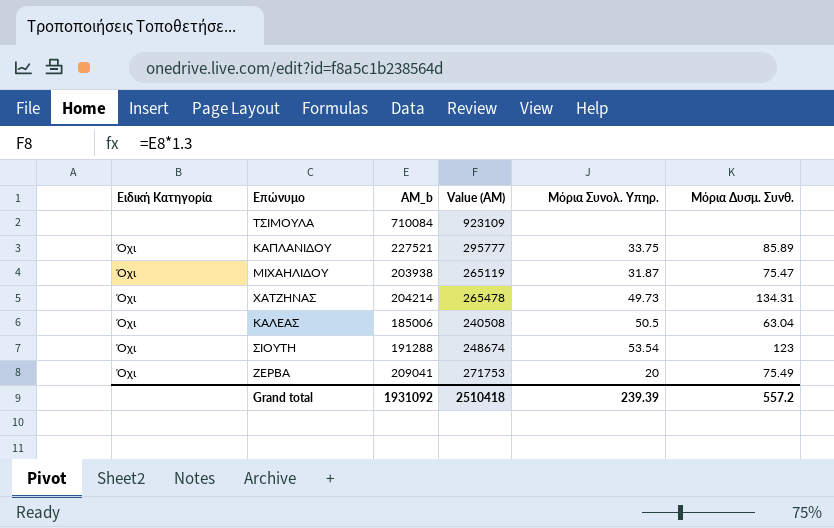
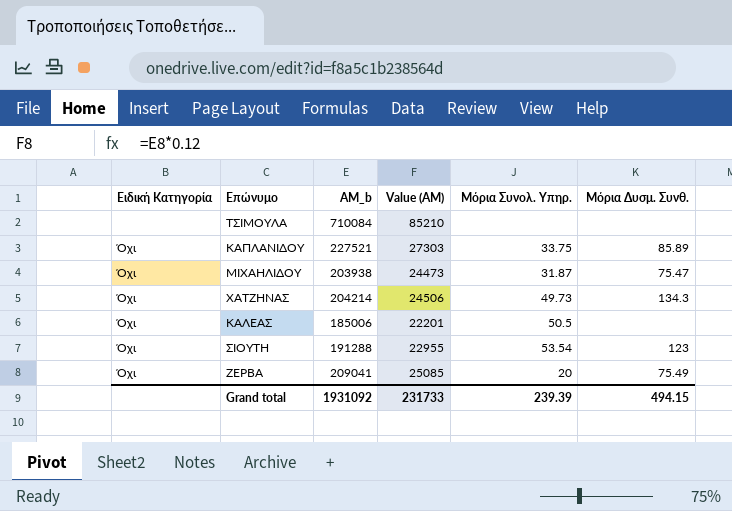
column Value (ΑΜ) | formula: [ΑΜ_b] * 1.3 -> [ΑΜ_b] * 0.12
ΧΑΤΖΗΝΑΣ | Μόρια Δυσμ. Συνθ.: 134.31 -> 134.3
ΚΑΛΕΑΣ | Μόρια Δυσμ. Συνθ.: 63.04 -> none
Grand total | Value (ΑΜ): 2510418 -> 231733
Grand total | Μόρια Δυσμ. Συνθ.: 557.2 -> 494.15

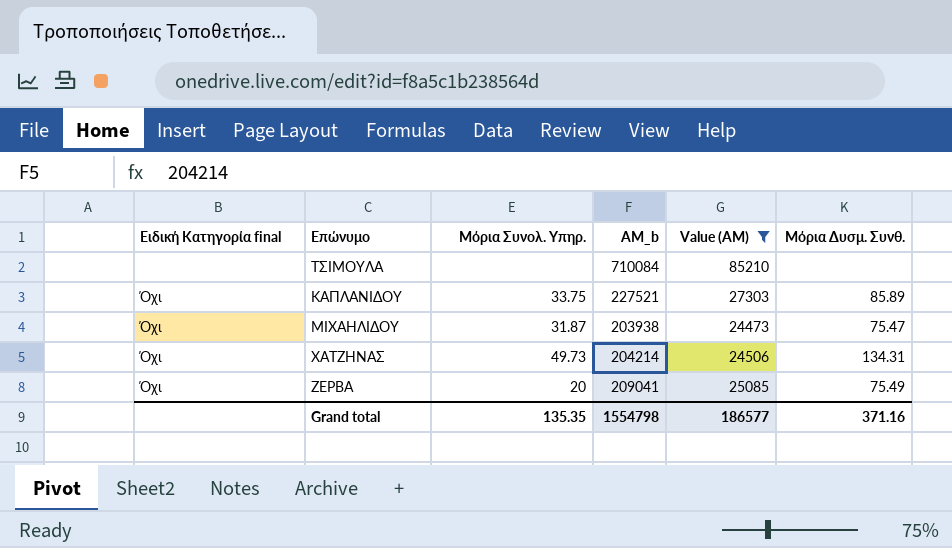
filter: none -> Value (ΑΜ) >= 24473
column name: Ειδική Κατηγορία -> Ειδική Κατηγορία final
column Μόρια Συνολ. Υπηρ. | position: 5 -> 3
ΧΑΤΖΗΝΑΣ | Μόρια Δυσμ. Συνθ.: 134.3 -> 134.31
Grand total | Μόρια Συνολ. Υπηρ.: 239.39 -> 135.35
Grand total | ΑΜ_b: 1931092 -> 1554798
Grand total | Value (ΑΜ): 231733 -> 186577
Grand total | Μόρια Δυσμ. Συνθ.: 494.15 -> 371.16

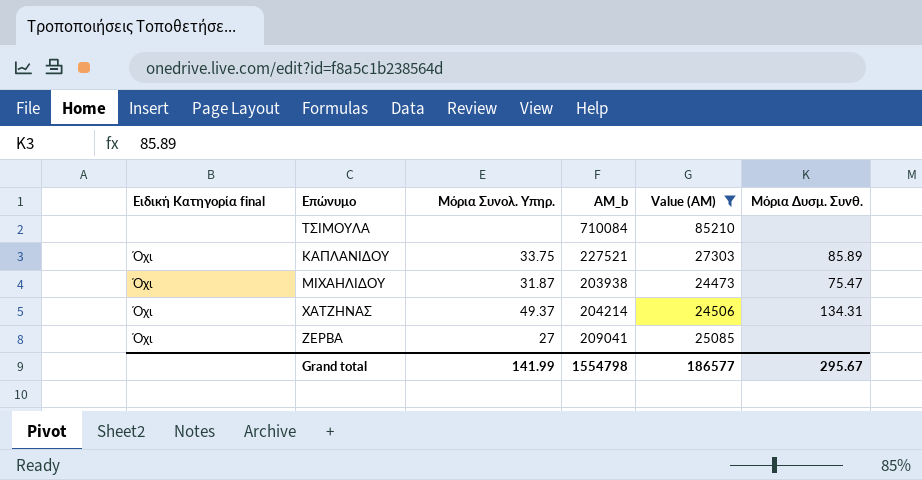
ΧΑΤΖΗΝΑΣ | Μόρια Συνολ. Υπηρ.: 49.73 -> 49.37
ΖΕΡΒΑ | Μόρια Συνολ. Υπηρ.: 20 -> 27
ΖΕΡΒΑ | Μόρια Δυσμ. Συνθ.: 75.49 -> none
Grand total | Μόρια Συνολ. Υπηρ.: 135.35 -> 141.99
Grand total | Μόρια Δυσμ. Συνθ.: 371.16 -> 295.67

